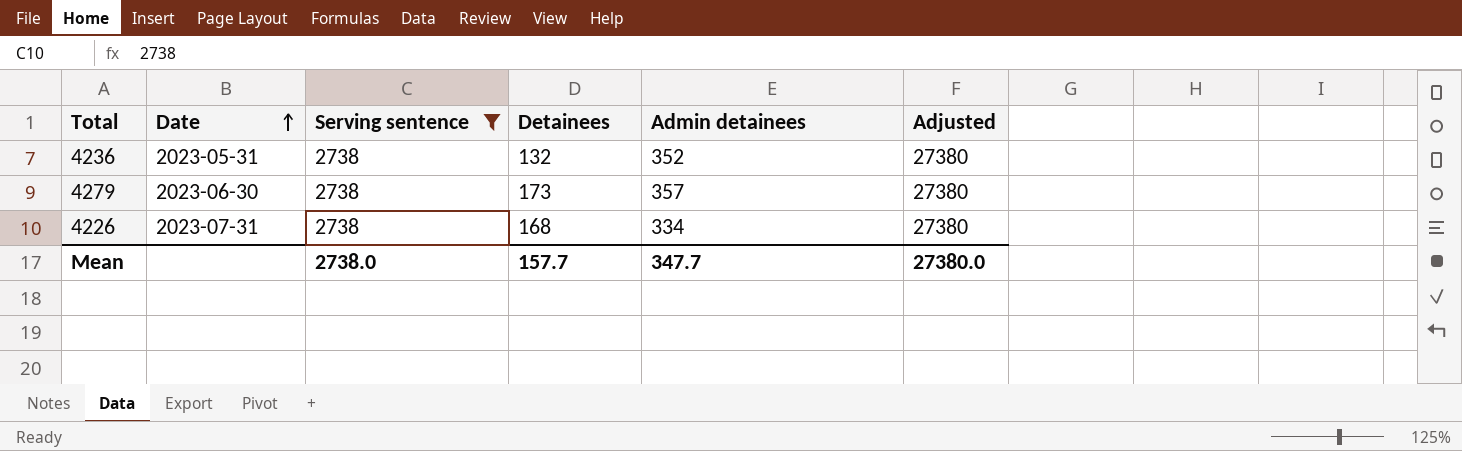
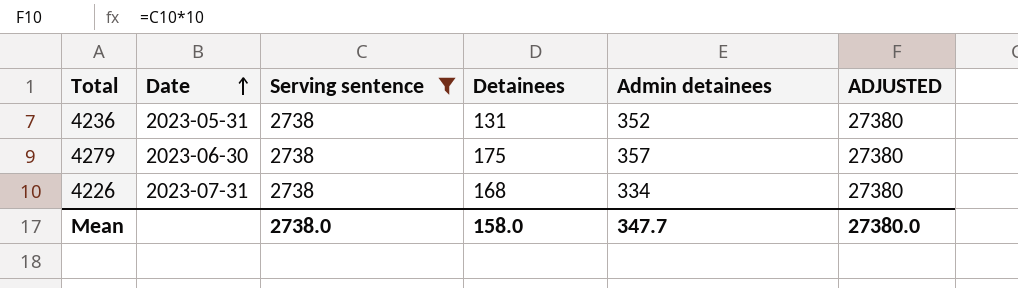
column name: Adjusted -> ADJUSTED
4236 | Detainees: 132 -> 131
4279 | Detainees: 173 -> 175
Mean | Detainees: 157.7 -> 158.0

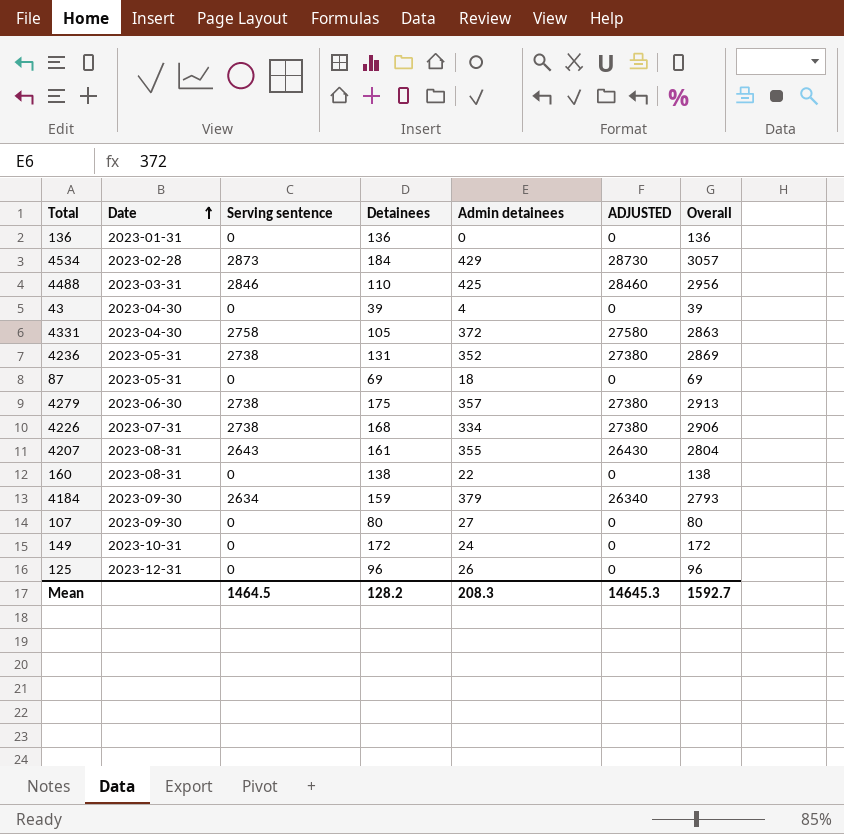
filter: Serving sentence = 2738 -> none
column Overall | formula: none -> [Serving sentence] + [Detainees]
Mean | Serving sentence: 2738.0 -> 1464.5
Mean | Detainees: 158.0 -> 128.2
Mean | Admin detainees: 347.7 -> 208.3
Mean | ADJUSTED: 27380.0 -> 14645.3

